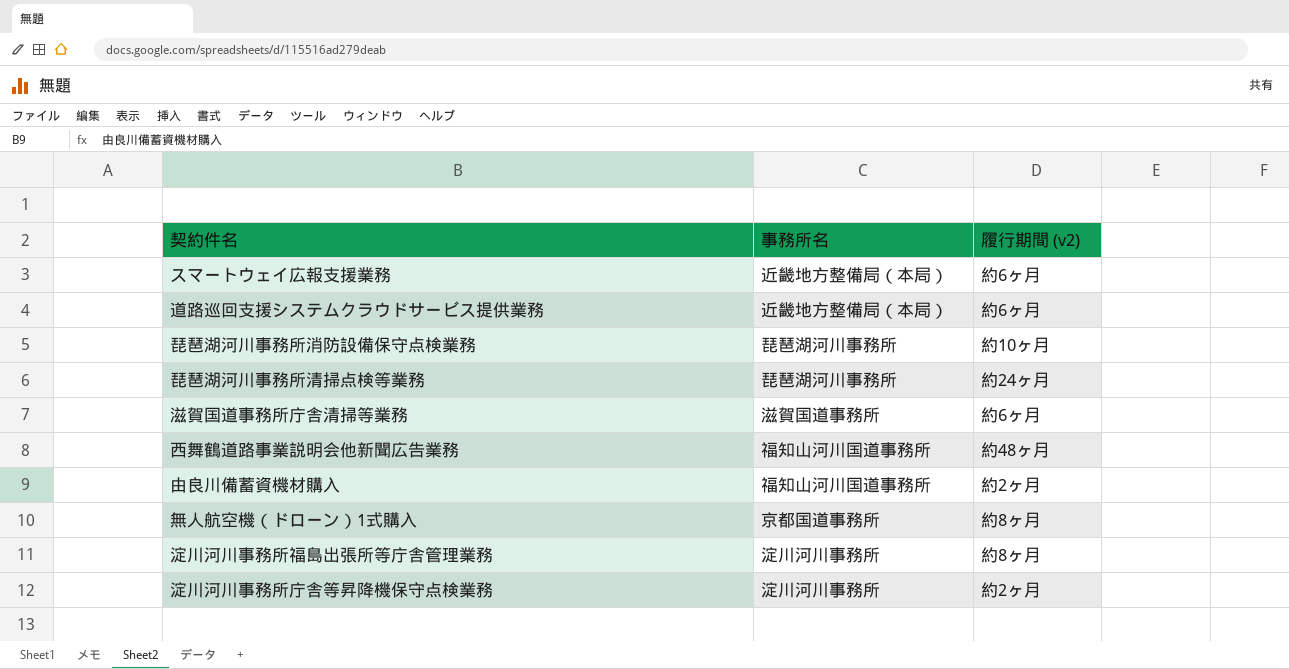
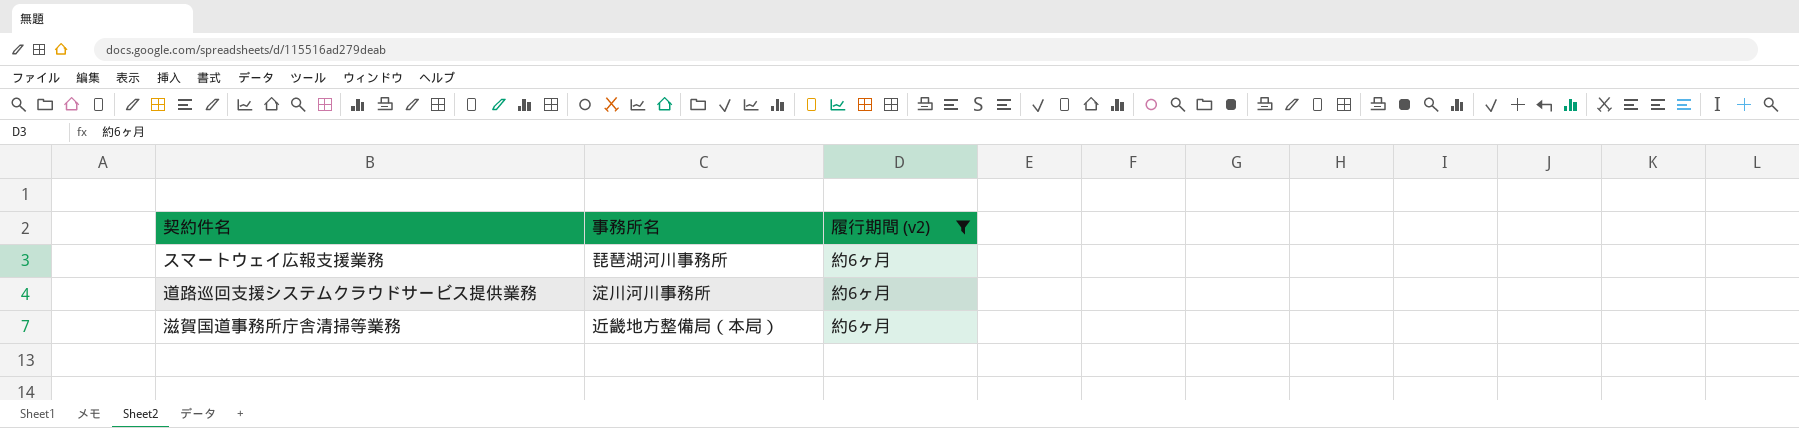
filter: none -> 履行期間 (v2) = 約6ヶ月
スマートウェイ広報支援業務 | 事務所名: 近畿地方整備局（本局） -> 琵琶湖河川事務所
道路巡回支援システムクラウドサービス提供業務 | 事務所名: 近畿地方整備局（本局） -> 淀川河川事務所
滋賀国道事務所庁舎清掃等業務 | 事務所名: 滋賀国道事務所 -> 近畿地方整備局（本局）

